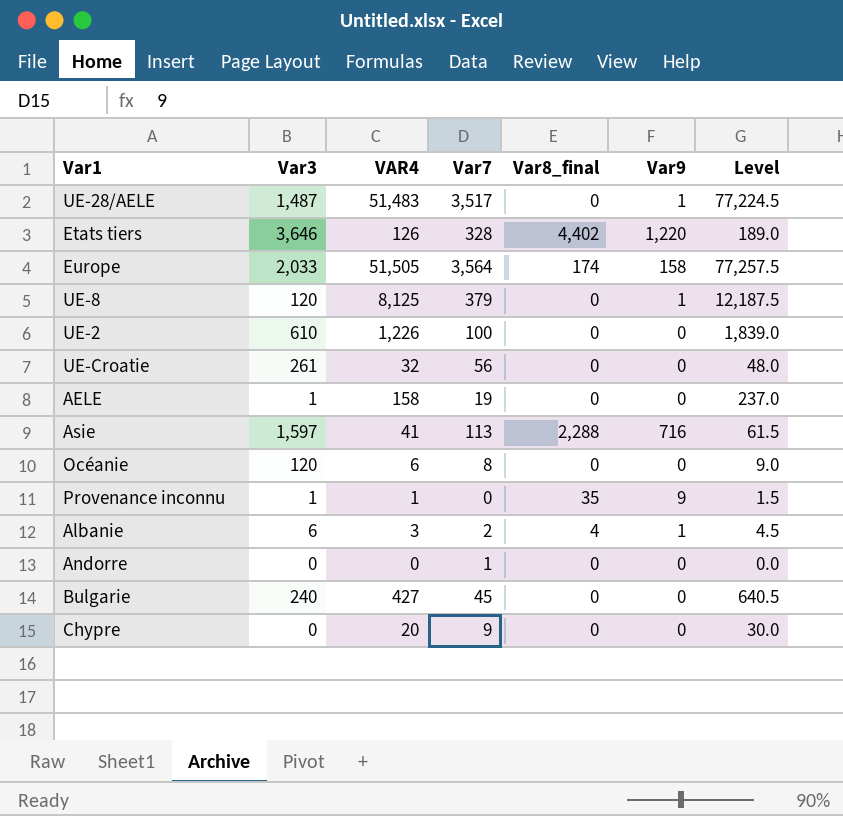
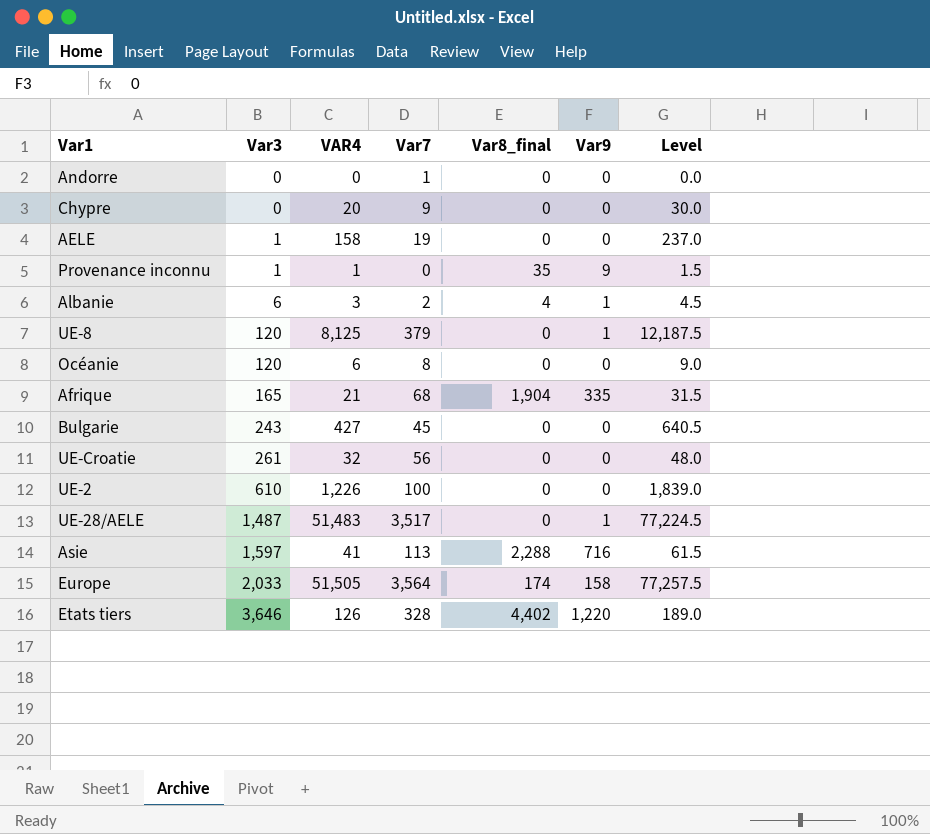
row order: none -> Var3 ascending
row Afrique: none -> 165 | 21 | 68 | 1,904 | 335 | 31.5
Bulgarie | Var3: 240 -> 243

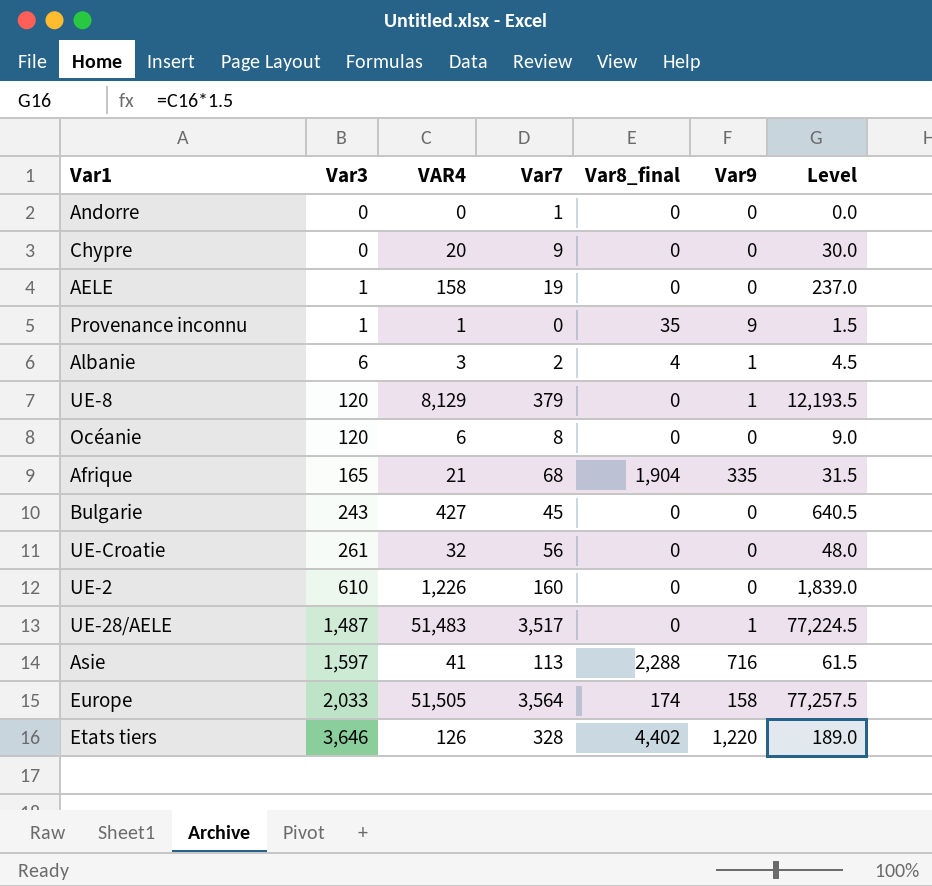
UE-8 | VAR4: 8,125 -> 8,129
UE-8 | Level: 12,187.5 -> 12,193.5
UE-2 | Var7: 100 -> 160

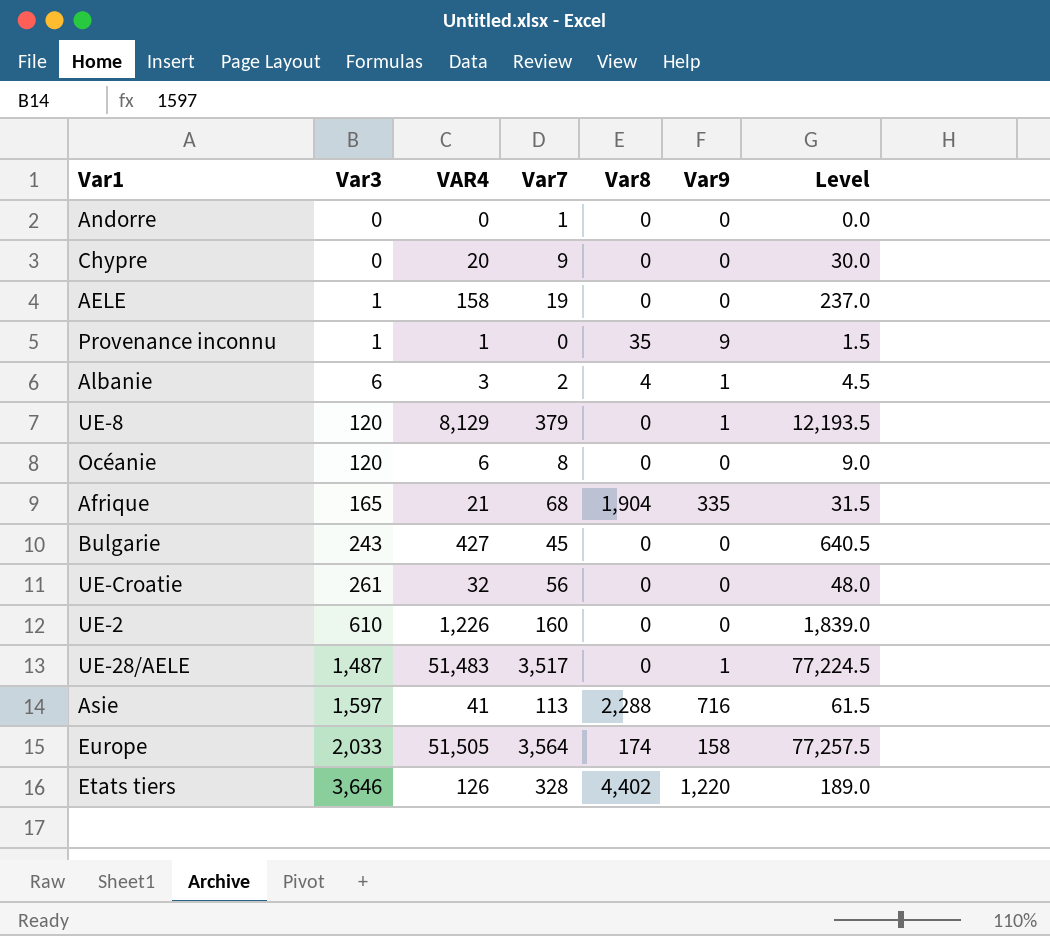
column name: Var8_final -> Var8

